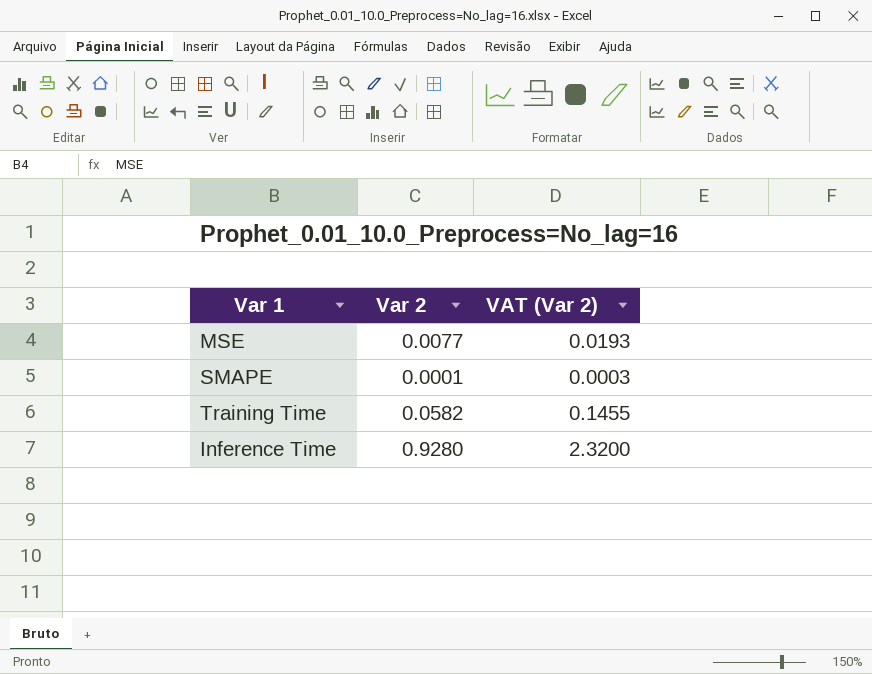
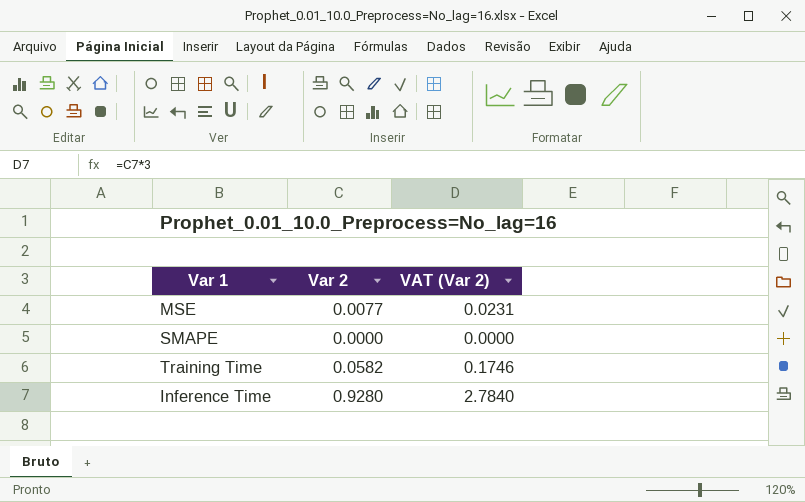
column VAT (Var 2) | formula: [Var 2] * 2.5 -> [Var 2] * 3
SMAPE | Var 2: 0.0001 -> 0.0000

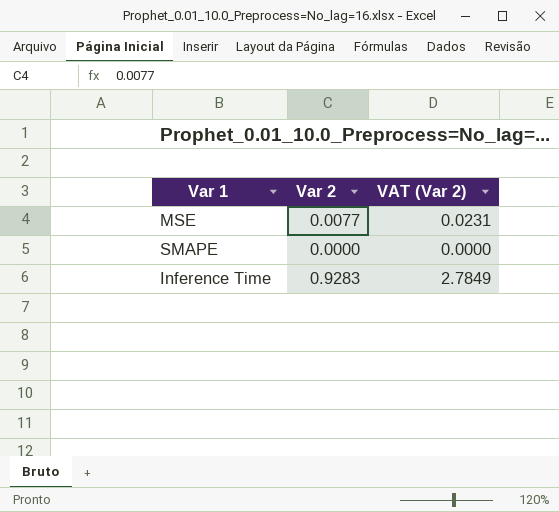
row Training Time: 0.0582 | 0.1746 -> none
Inference Time | Var 2: 0.9280 -> 0.9283
Inference Time | VAT (Var 2): 2.7840 -> 2.7849

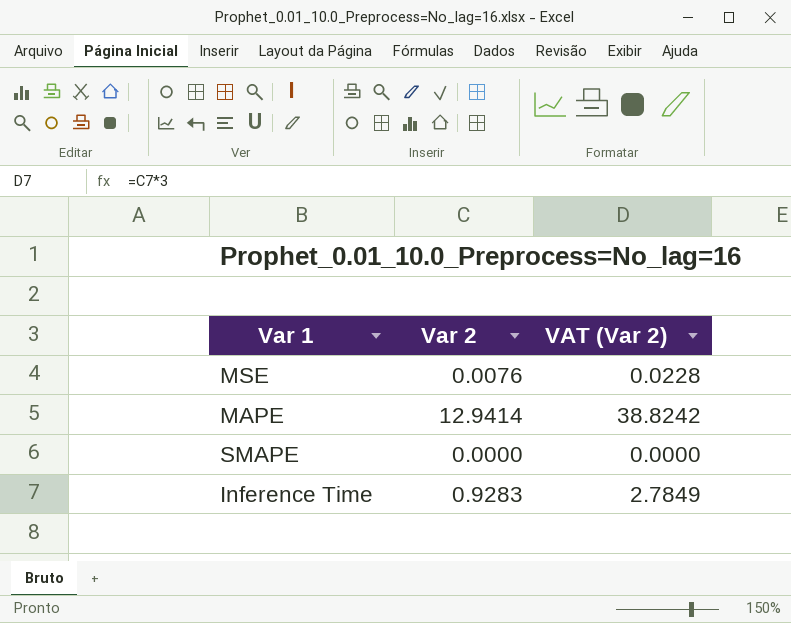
MSE | Var 2: 0.0077 -> 0.0076
MSE | VAT (Var 2): 0.0231 -> 0.0228
row MAPE: none -> 12.9414 | 38.8242

